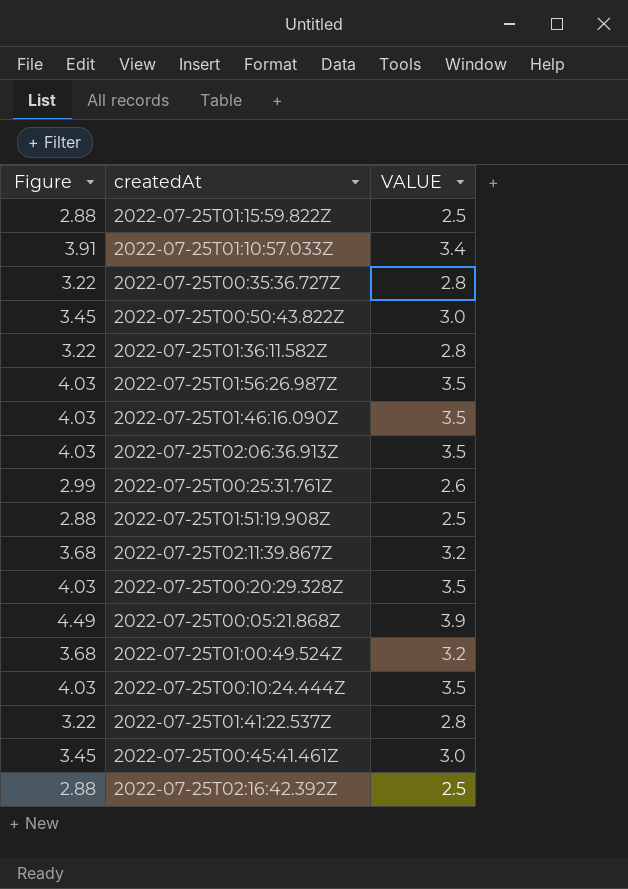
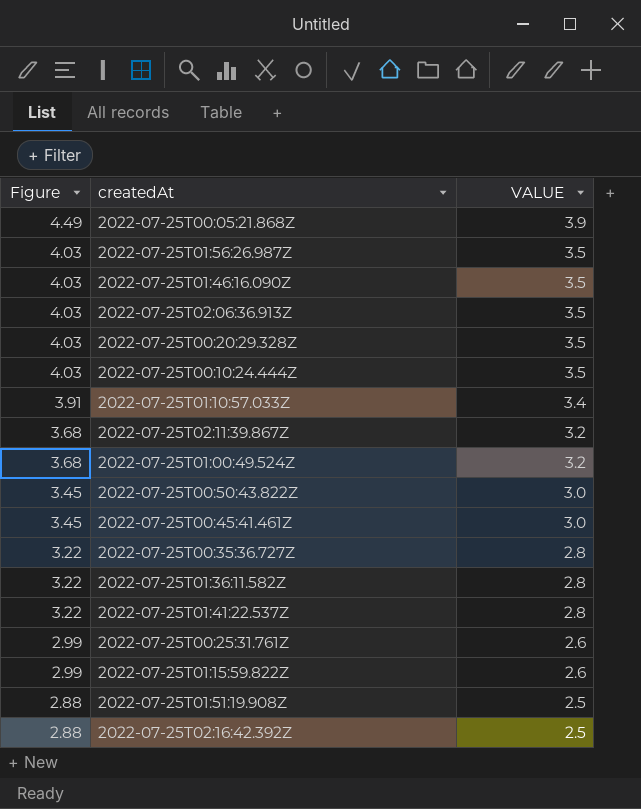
row order: none -> Figure descending
2022-07-25T01:15:59.822Z | Figure: 2.88 -> 2.99
2022-07-25T01:15:59.822Z | VALUE: 2.5 -> 2.6

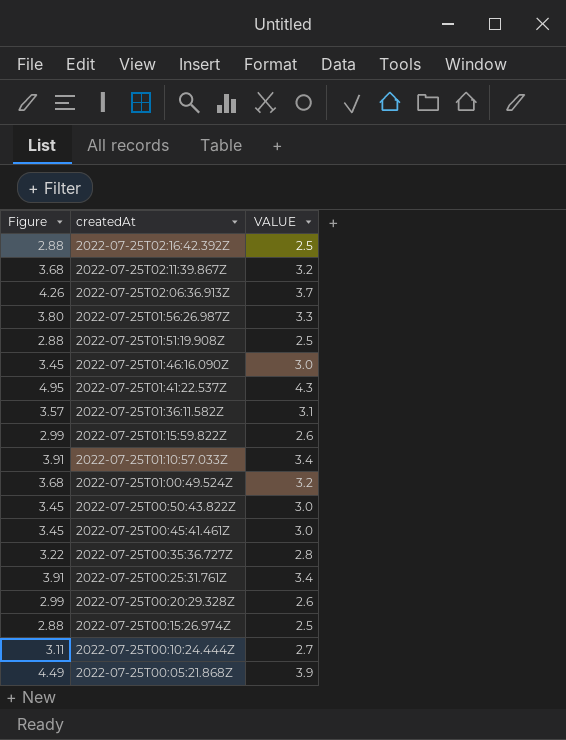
row order: Figure descending -> createdAt descending
2022-07-25T02:06:36.913Z | Figure: 4.03 -> 4.26
2022-07-25T02:06:36.913Z | VALUE: 3.5 -> 3.7
2022-07-25T01:56:26.987Z | Figure: 4.03 -> 3.80
2022-07-25T01:56:26.987Z | VALUE: 3.5 -> 3.3
2022-07-25T01:46:16.090Z | Figure: 4.03 -> 3.45
2022-07-25T01:46:16.090Z | VALUE: 3.5 -> 3.0
2022-07-25T01:41:22.537Z | Figure: 3.22 -> 4.95
2022-07-25T01:41:22.537Z | VALUE: 2.8 -> 4.3
2022-07-25T01:36:11.582Z | Figure: 3.22 -> 3.57
2022-07-25T01:36:11.582Z | VALUE: 2.8 -> 3.1
2022-07-25T00:25:31.761Z | Figure: 2.99 -> 3.91
2022-07-25T00:25:31.761Z | VALUE: 2.6 -> 3.4
2022-07-25T00:20:29.328Z | Figure: 4.03 -> 2.99
2022-07-25T00:20:29.328Z | VALUE: 3.5 -> 2.6
row 2022-07-25T00:15:26.974Z: none -> 2.88 | 2.5
2022-07-25T00:10:24.444Z | Figure: 4.03 -> 3.11
2022-07-25T00:10:24.444Z | VALUE: 3.5 -> 2.7

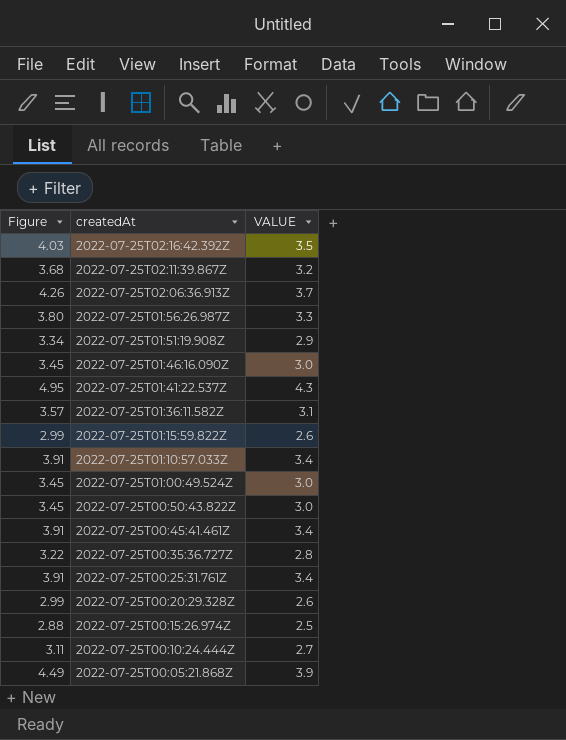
2022-07-25T02:16:42.392Z | Figure: 2.88 -> 4.03
2022-07-25T02:16:42.392Z | VALUE: 2.5 -> 3.5
2022-07-25T01:51:19.908Z | Figure: 2.88 -> 3.34
2022-07-25T01:51:19.908Z | VALUE: 2.5 -> 2.9
2022-07-25T01:00:49.524Z | Figure: 3.68 -> 3.45
2022-07-25T01:00:49.524Z | VALUE: 3.2 -> 3.0
2022-07-25T00:45:41.461Z | Figure: 3.45 -> 3.91
2022-07-25T00:45:41.461Z | VALUE: 3.0 -> 3.4

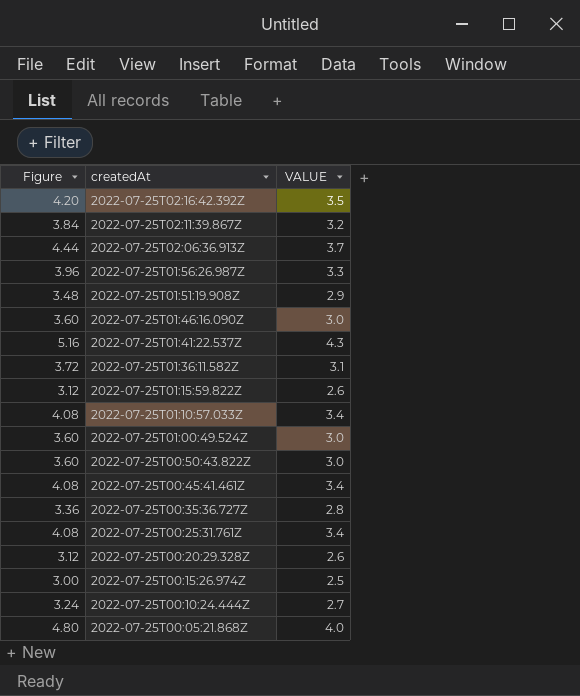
column Figure | formula: [VALUE] * 1.15 -> [VALUE] * 1.2
2022-07-25T00:05:21.868Z | VALUE: 3.9 -> 4.0

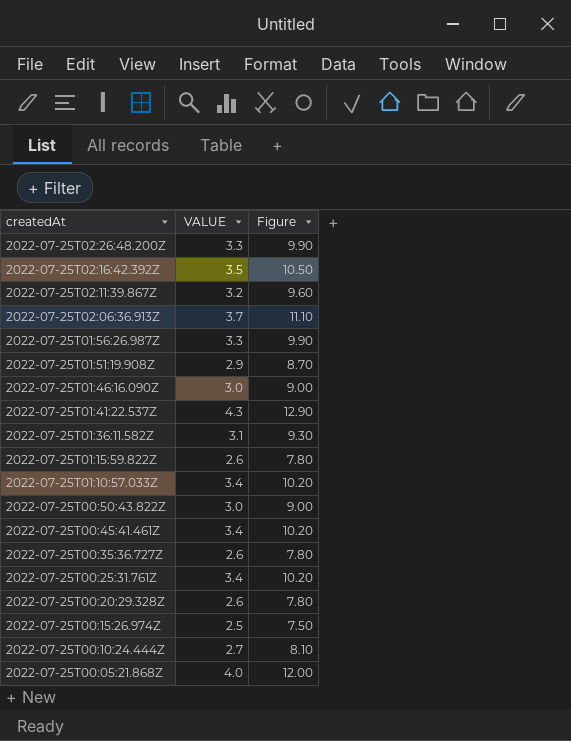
column Figure | formula: [VALUE] * 1.2 -> [VALUE] * 3
column Figure | position: 1 -> 3
row 2022-07-25T01:00:49.524Z: 3.60 | 3.0 -> none
row 2022-07-25T02:26:48.200Z: none -> 3.3 | 9.90
2022-07-25T00:35:36.727Z | VALUE: 2.8 -> 2.6

